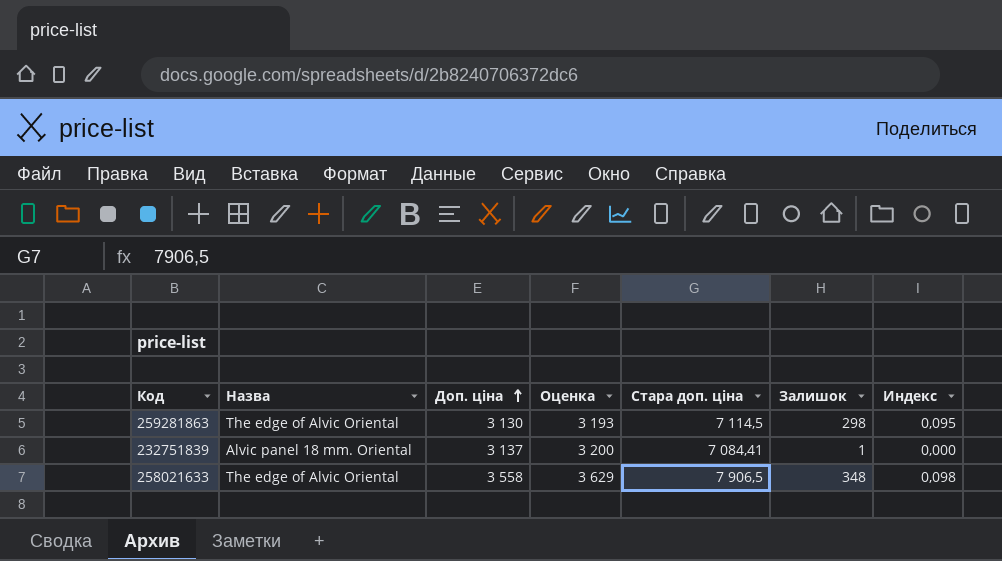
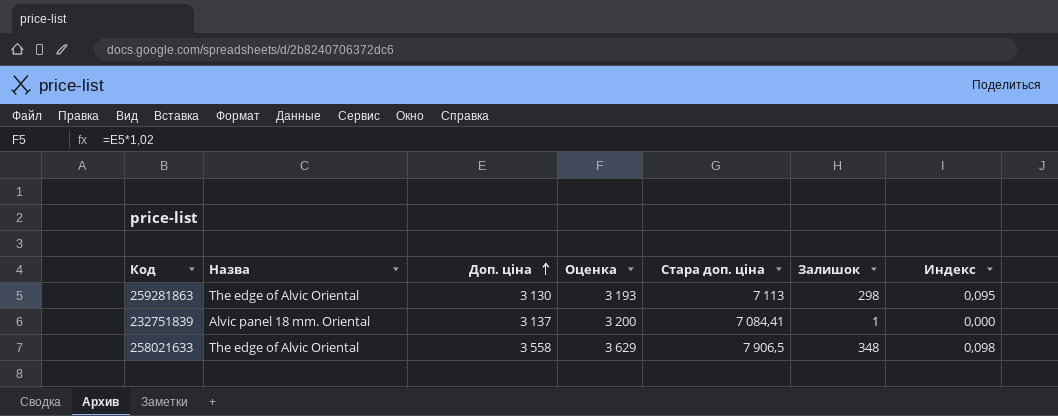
259281863 | Стара доп. ціна: 7 114,5 -> 7 113

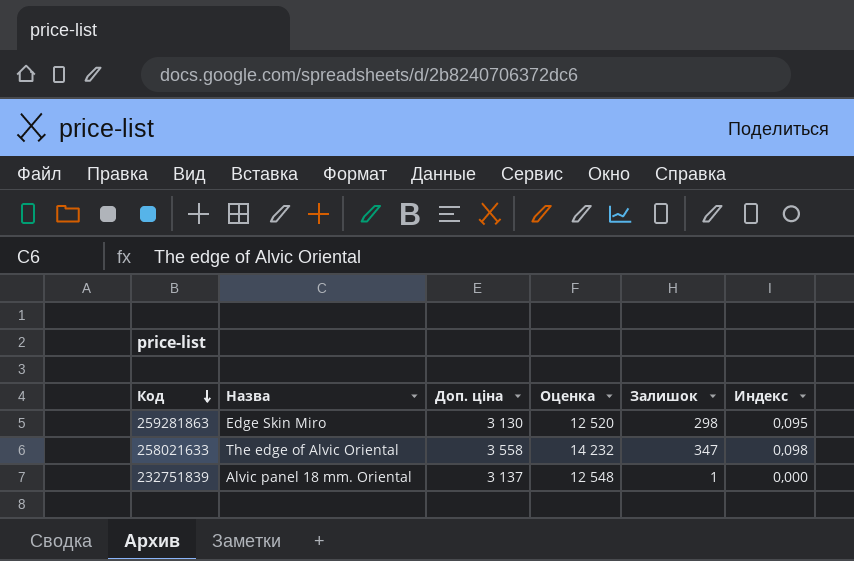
row order: Доп. ціна ascending -> Код descending
column Стара доп. ціна | position: 5 -> none
column Оценка | formula: [Доп. ціна] * 1,02 -> [Доп. ціна] * 4
259281863 | Назва: The edge of Alvic Oriental -> Edge Skin Miro
258021633 | Залишок: 348 -> 347

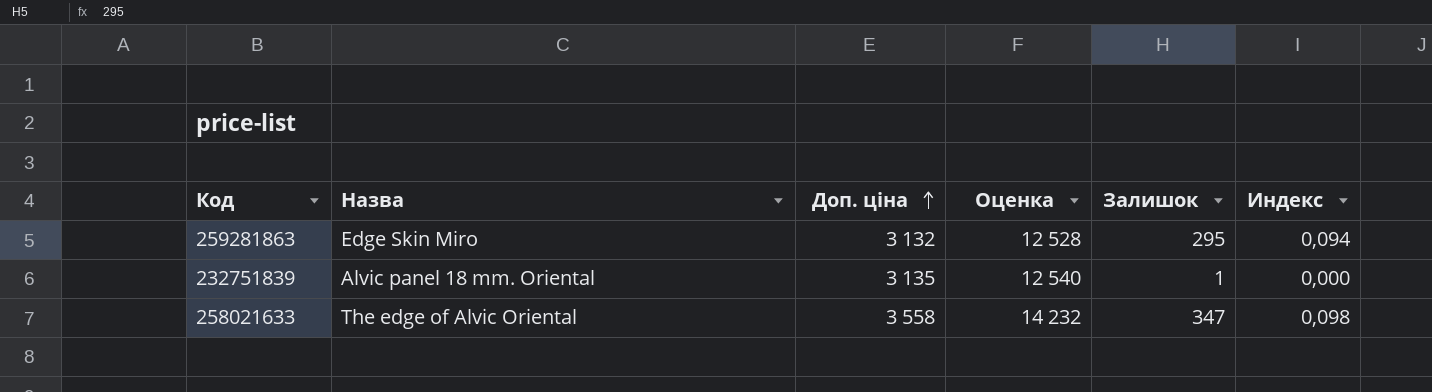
row order: Код descending -> Доп. ціна ascending
259281863 | Доп. ціна: 3 130 -> 3 132
259281863 | Оценка: 12 520 -> 12 528
259281863 | Залишок: 298 -> 295
259281863 | Индекс: 0,095 -> 0,094
232751839 | Доп. ціна: 3 137 -> 3 135
232751839 | Оценка: 12 548 -> 12 540

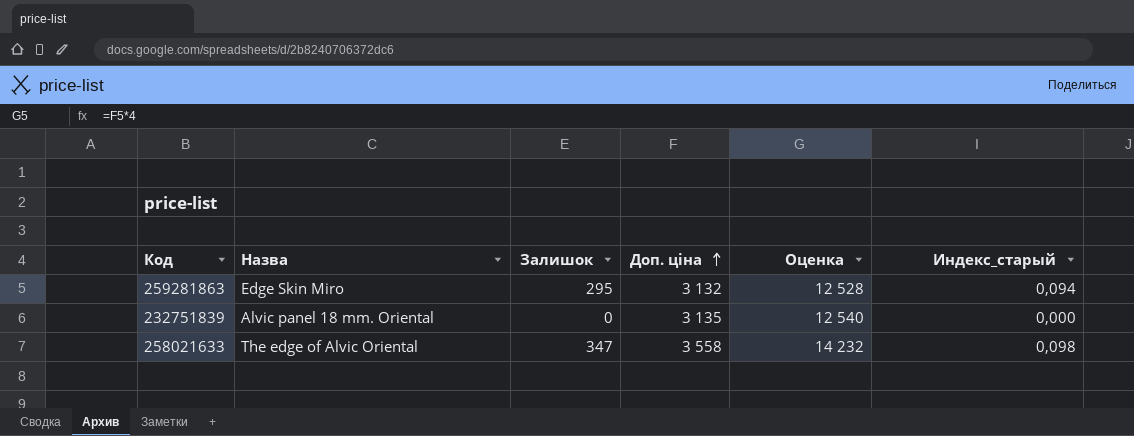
column Залишок | position: 5 -> 3
column name: Индекс -> Индекс_старый
232751839 | Залишок: 1 -> 0

